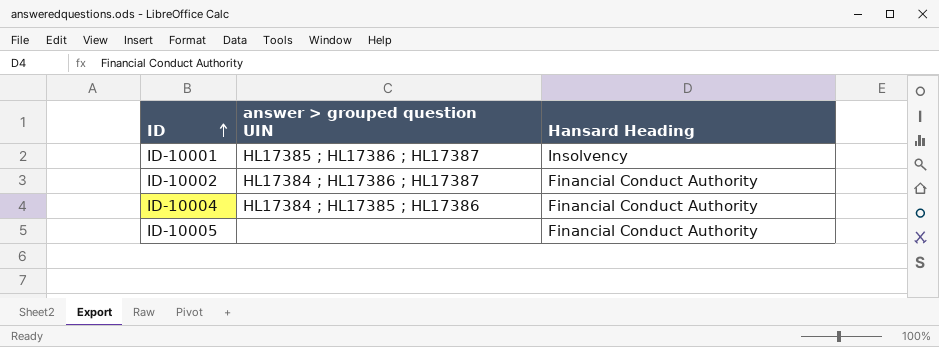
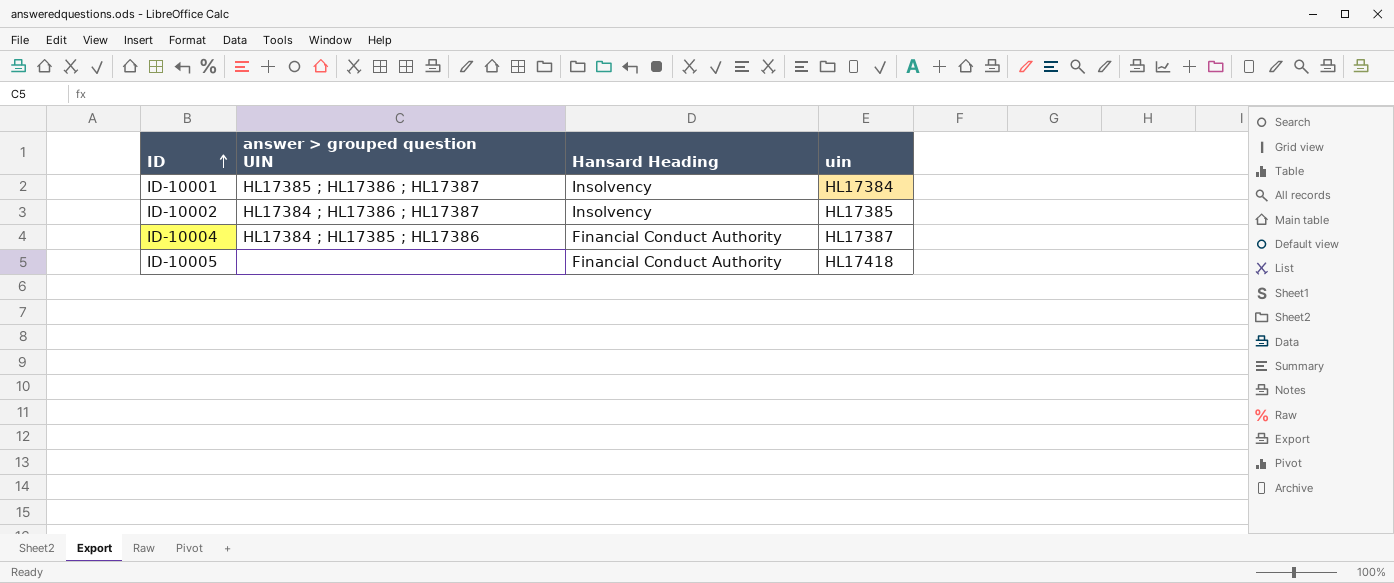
column uin | position: none -> 4
ID-10002 | Hansard Heading: Financial Conduct Authority -> Insolvency

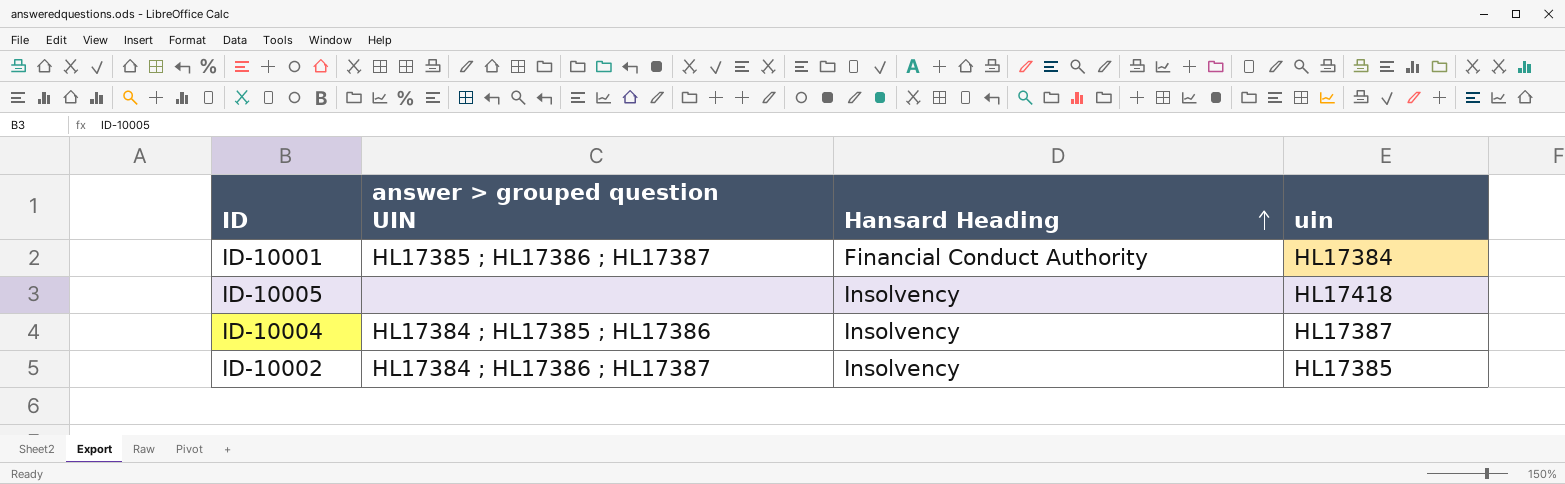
row order: ID ascending -> Hansard Heading ascending
ID-10001 | Hansard Heading: Insolvency -> Financial Conduct Authority
ID-10005 | Hansard Heading: Financial Conduct Authority -> Insolvency
ID-10004 | Hansard Heading: Financial Conduct Authority -> Insolvency

